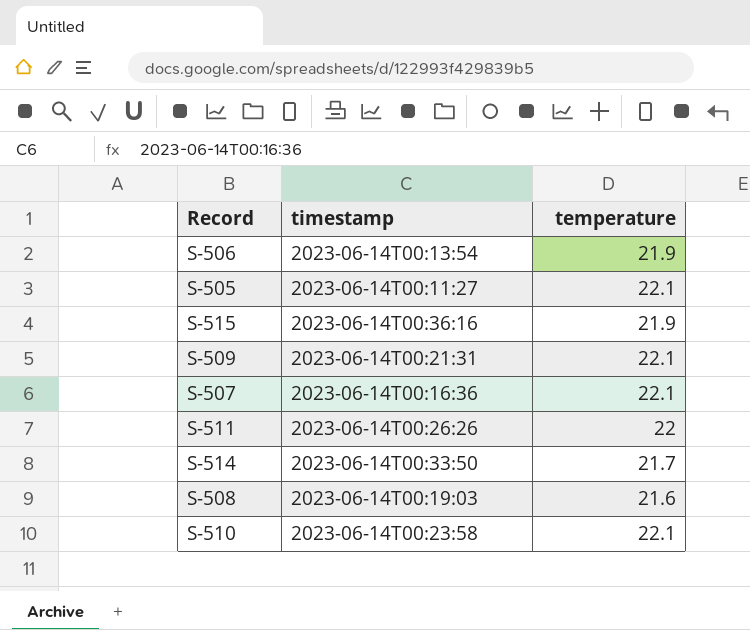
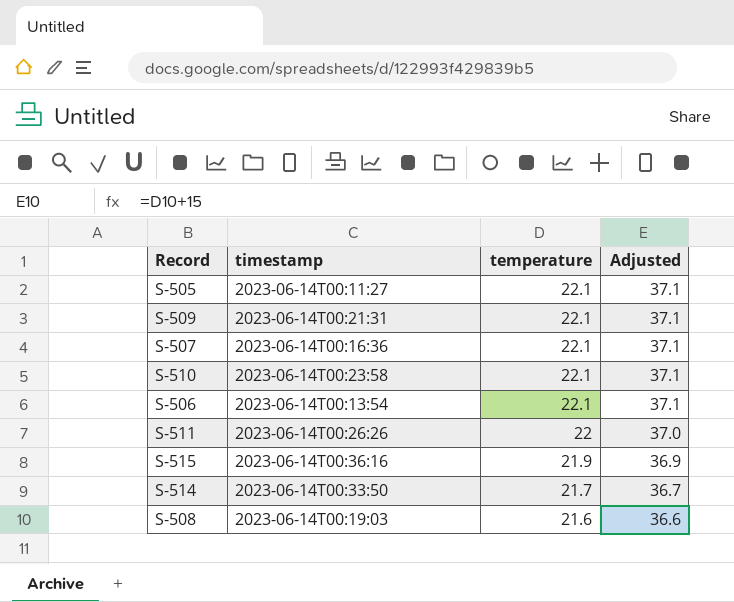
row order: none -> temperature descending
column Adjusted | formula: none -> [temperature] + 15
S-506 | temperature: 21.9 -> 22.1

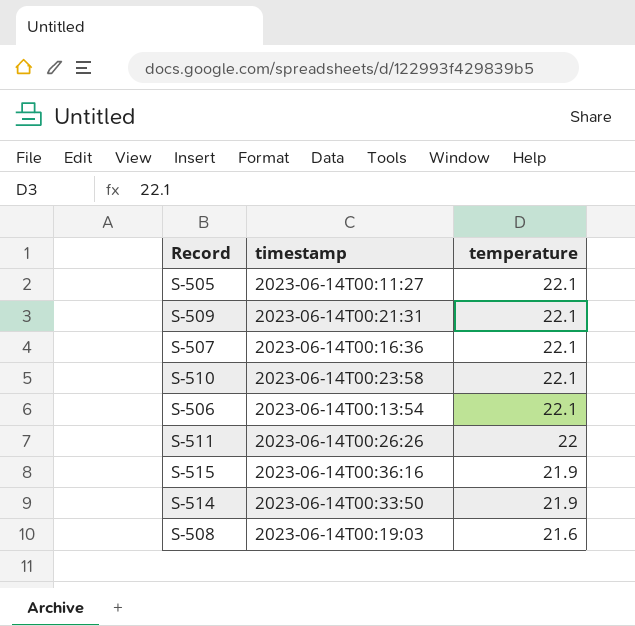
column Adjusted | formula: [temperature] + 15 -> none
S-514 | temperature: 21.7 -> 21.9

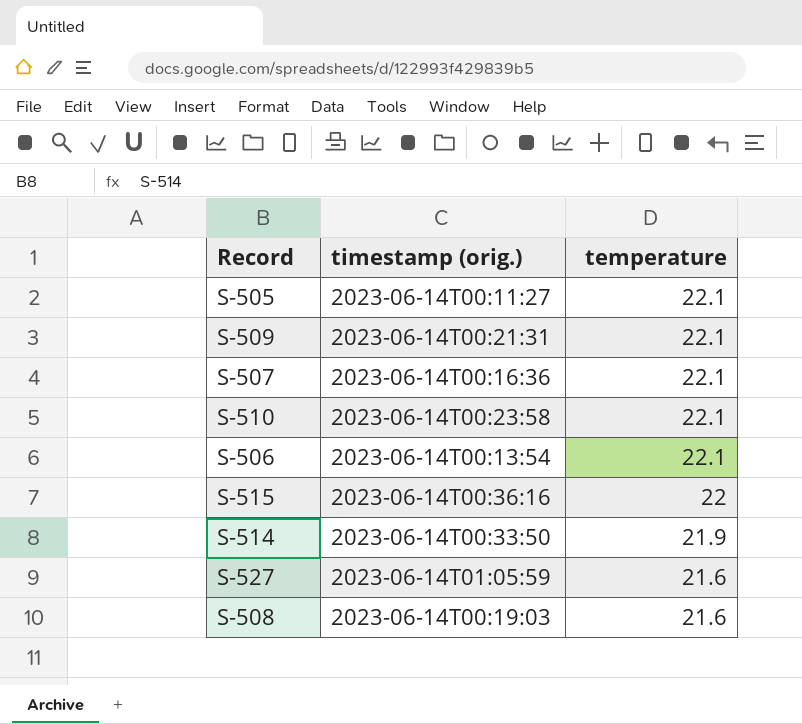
column name: timestamp -> timestamp (orig.)
row S-511: 2023-06-14T00:26:26 | 22 -> none
S-515 | temperature: 21.9 -> 22
row S-527: none -> 2023-06-14T01:05:59 | 21.6

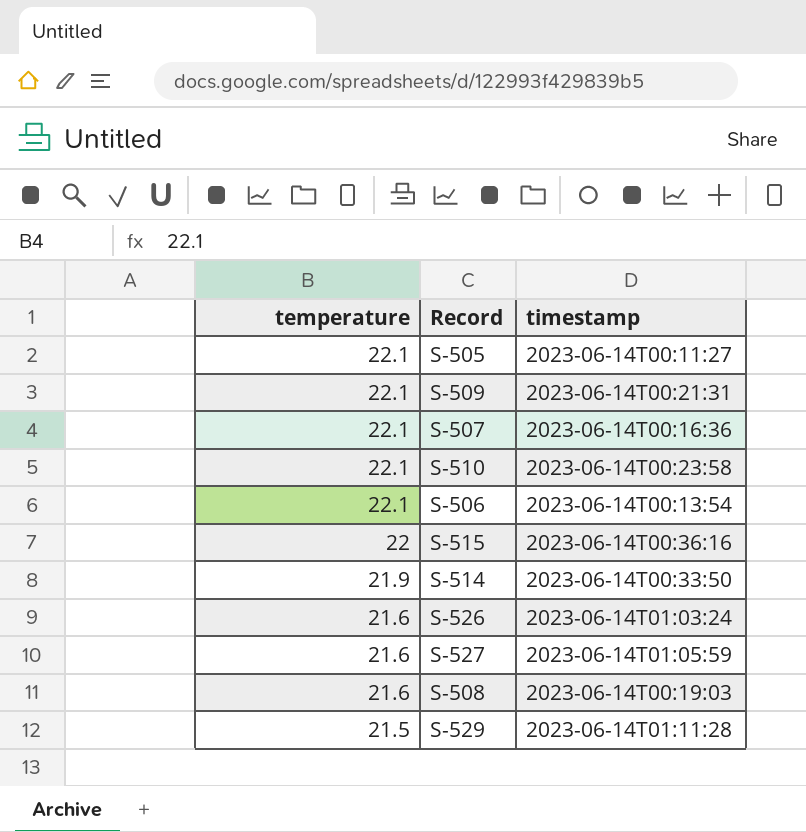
column temperature | position: 3 -> 1
column name: timestamp (orig.) -> timestamp
row S-526: none -> 21.6 | 2023-06-14T01:03:24
row S-529: none -> 21.5 | 2023-06-14T01:11:28

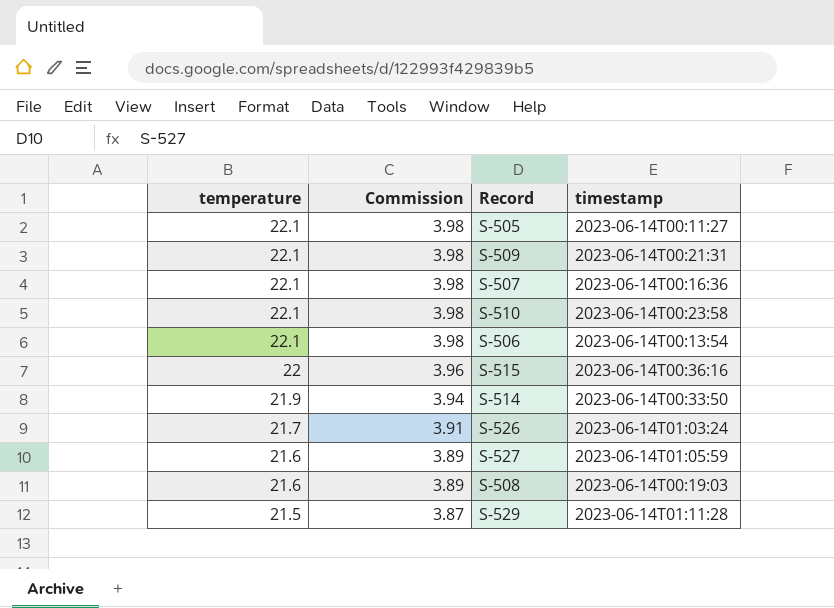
column Commission | formula: none -> [temperature] * 0.18
S-526 | temperature: 21.6 -> 21.7

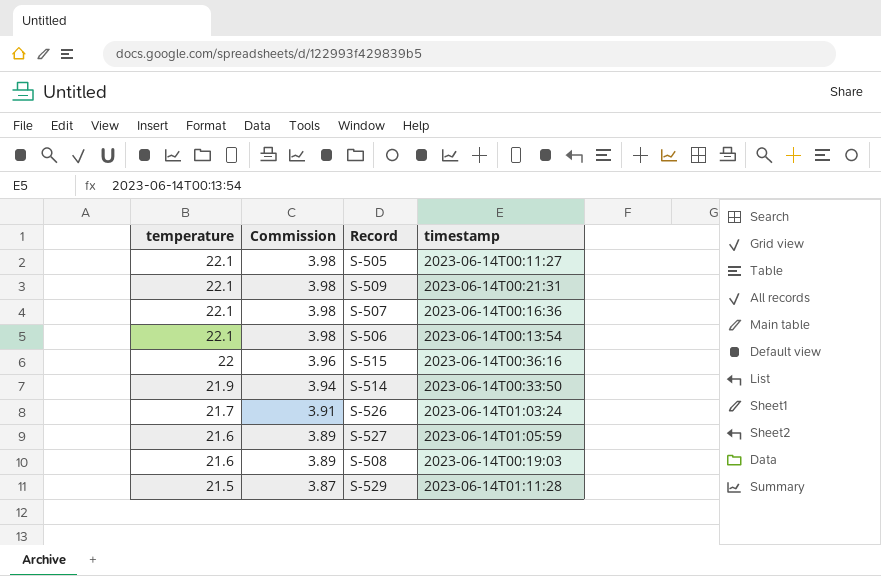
row S-510: 22.1 | 3.98 | 2023-06-14T00:23:58 -> none

